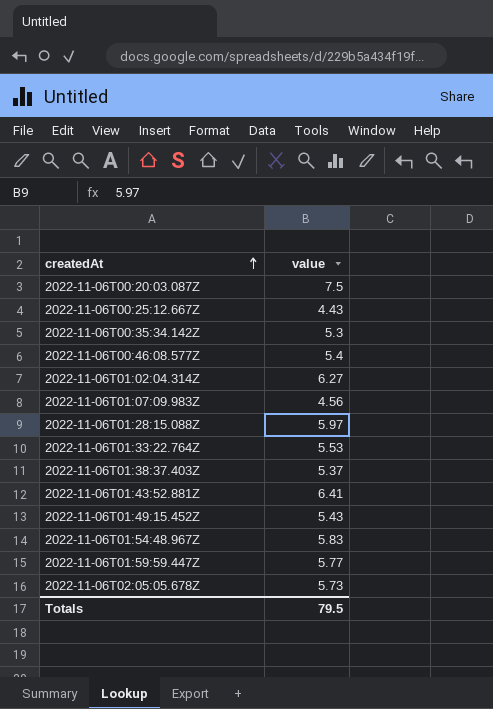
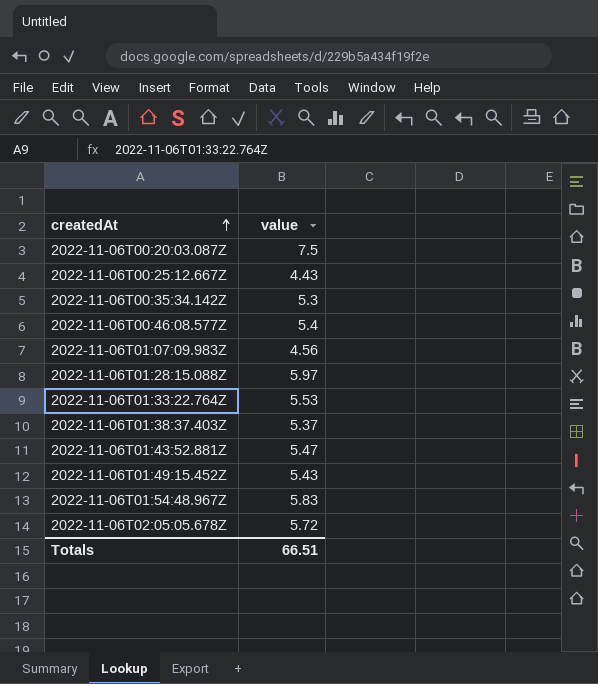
row 2022-11-06T01:02:04.314Z: 6.27 -> none
row 2022-11-06T01:59:59.447Z: 5.77 -> none
2022-11-06T01:43:52.881Z | value: 6.41 -> 5.47
2022-11-06T02:05:05.678Z | value: 5.73 -> 5.72
Totals | value: 79.5 -> 66.51

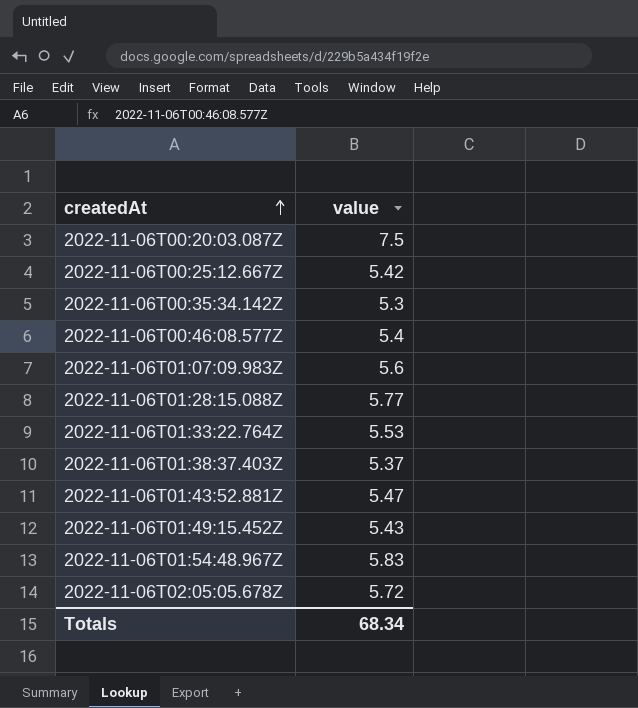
2022-11-06T00:25:12.667Z | value: 4.43 -> 5.42
2022-11-06T01:07:09.983Z | value: 4.56 -> 5.6
2022-11-06T01:28:15.088Z | value: 5.97 -> 5.77
Totals | value: 66.51 -> 68.34

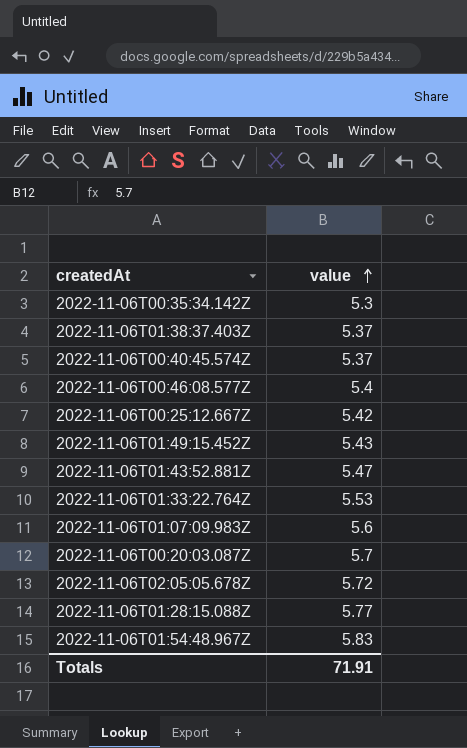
row order: createdAt ascending -> value ascending
row 2022-11-06T00:40:45.574Z: none -> 5.37
2022-11-06T00:20:03.087Z | value: 7.5 -> 5.7
Totals | value: 68.34 -> 71.91

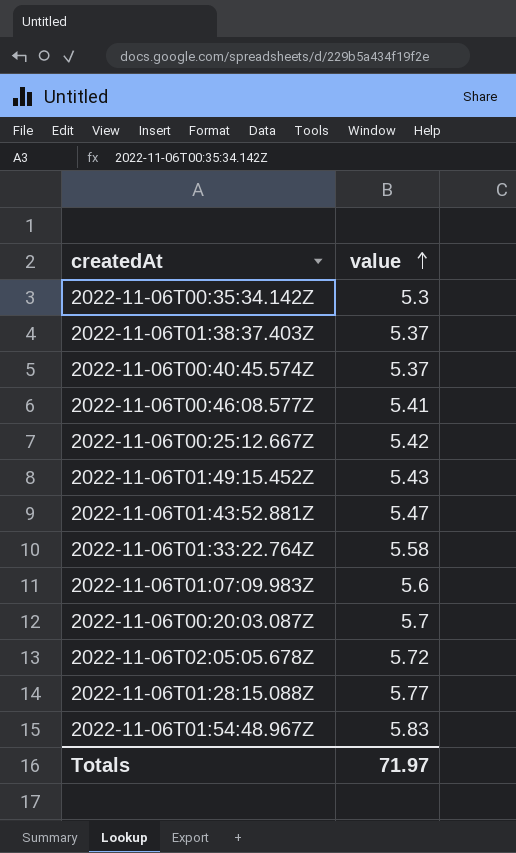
2022-11-06T00:46:08.577Z | value: 5.4 -> 5.41
2022-11-06T01:33:22.764Z | value: 5.53 -> 5.58
Totals | value: 71.91 -> 71.97

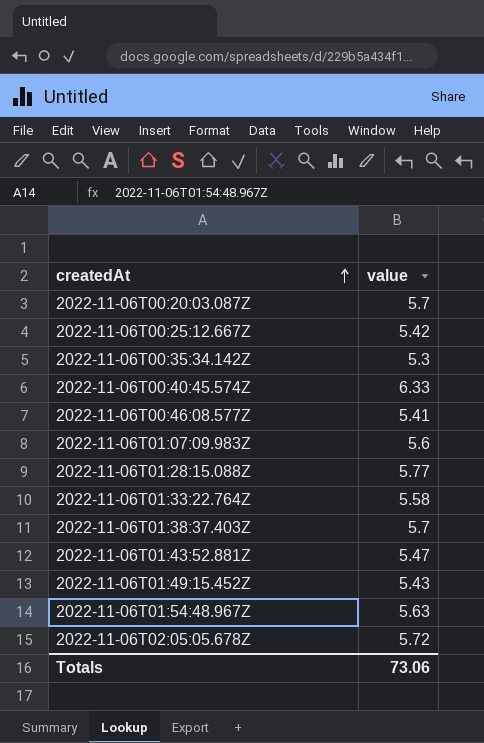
row order: value ascending -> createdAt ascending
2022-11-06T00:40:45.574Z | value: 5.37 -> 6.33
2022-11-06T01:38:37.403Z | value: 5.37 -> 5.7
2022-11-06T01:54:48.967Z | value: 5.83 -> 5.63
Totals | value: 71.97 -> 73.06

